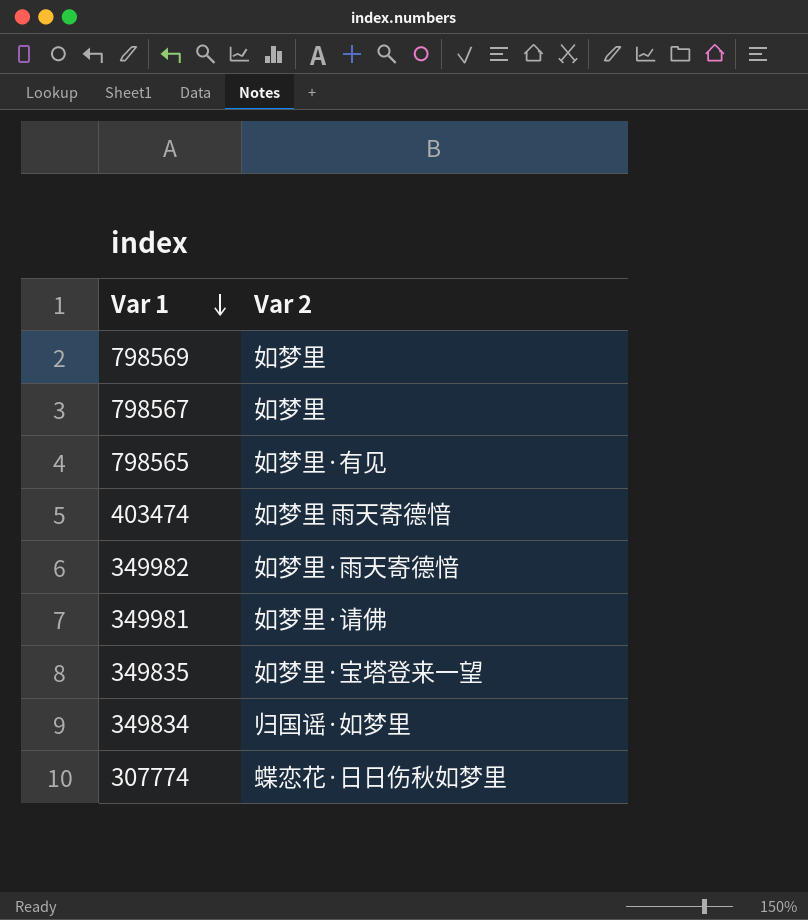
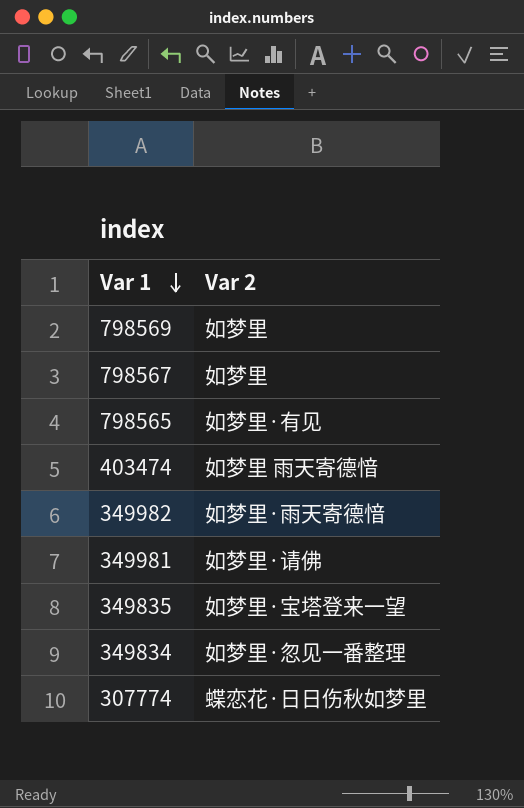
349834 | Var 2: 归国谣·如梦里 -> 如梦里·忽见一番整理

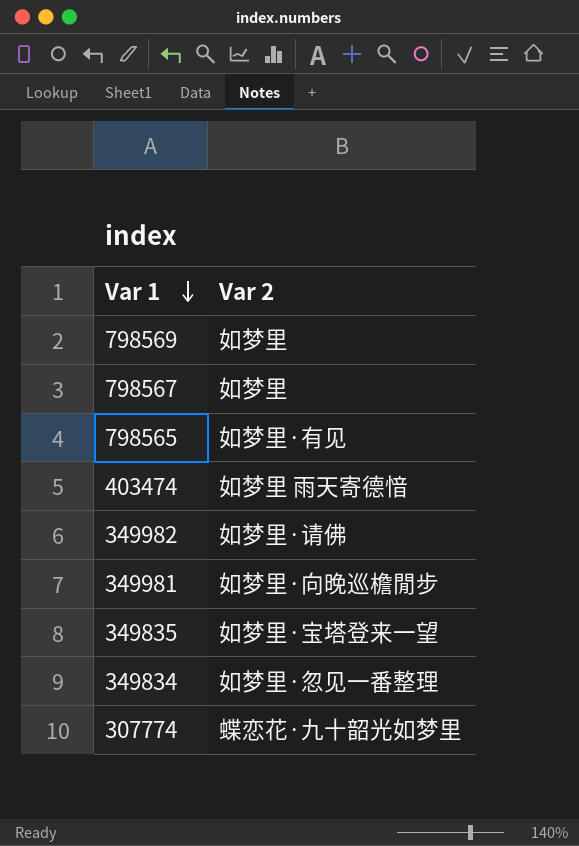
349982 | Var 2: 如梦里·雨天寄德愔 -> 如梦里·请佛
349981 | Var 2: 如梦里·请佛 -> 如梦里·向晚巡檐閒步
307774 | Var 2: 蝶恋花·日日伤秋如梦里 -> 蝶恋花·九十韶光如梦里

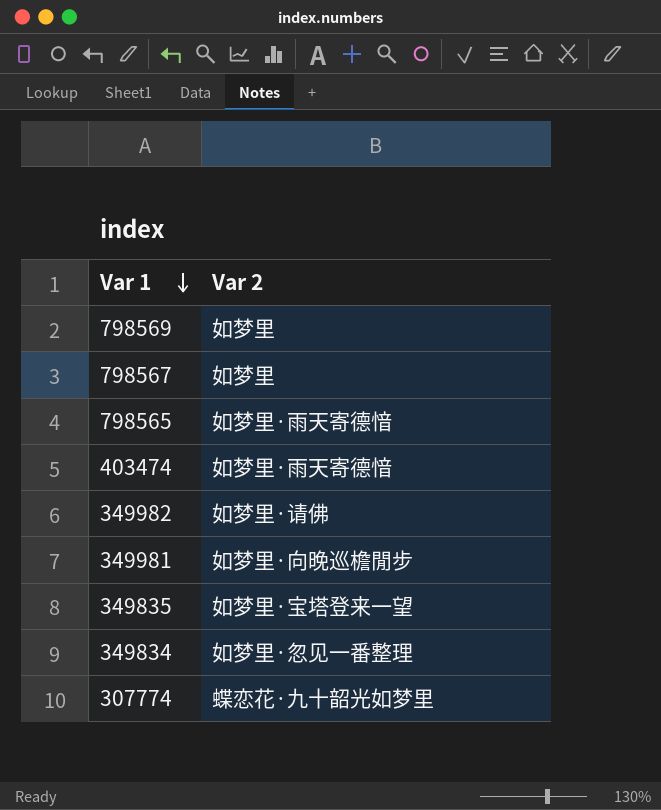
798565 | Var 2: 如梦里·有见 -> 如梦里·雨天寄德愔
403474 | Var 2: 如梦里 雨天寄德愔 -> 如梦里·雨天寄德愔

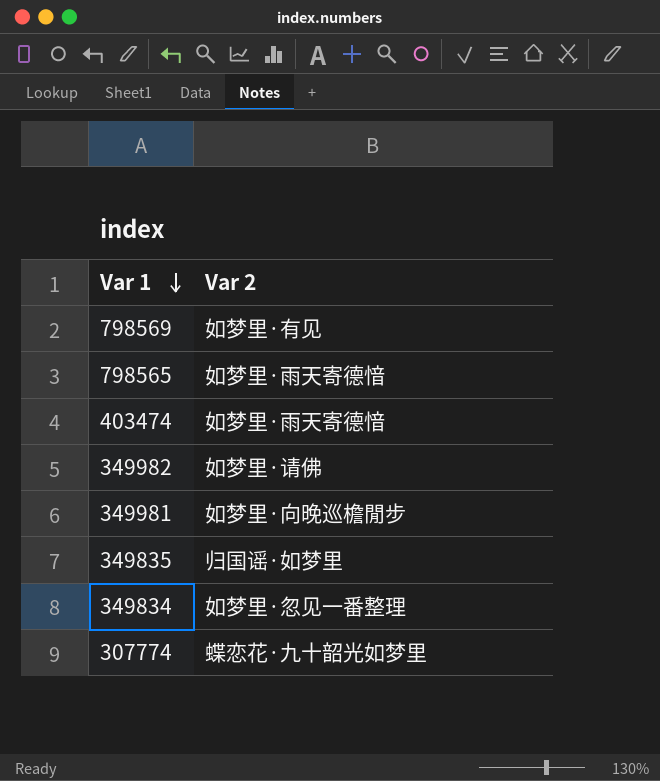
row 798567: 如梦里 -> none
798569 | Var 2: 如梦里 -> 如梦里·有见
349835 | Var 2: 如梦里·宝塔登来一望 -> 归国谣·如梦里

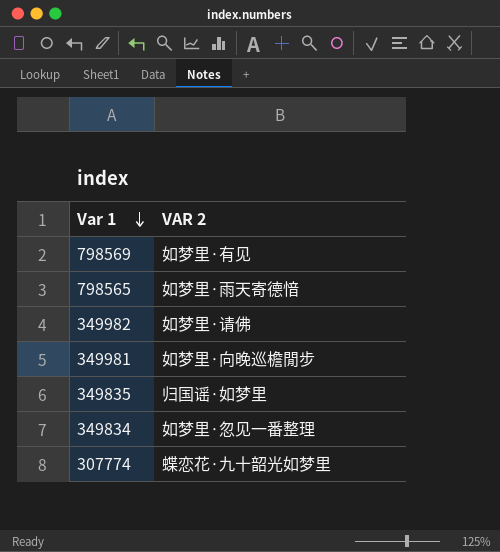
column name: Var 2 -> VAR 2
row 403474: 如梦里·雨天寄德愔 -> none

